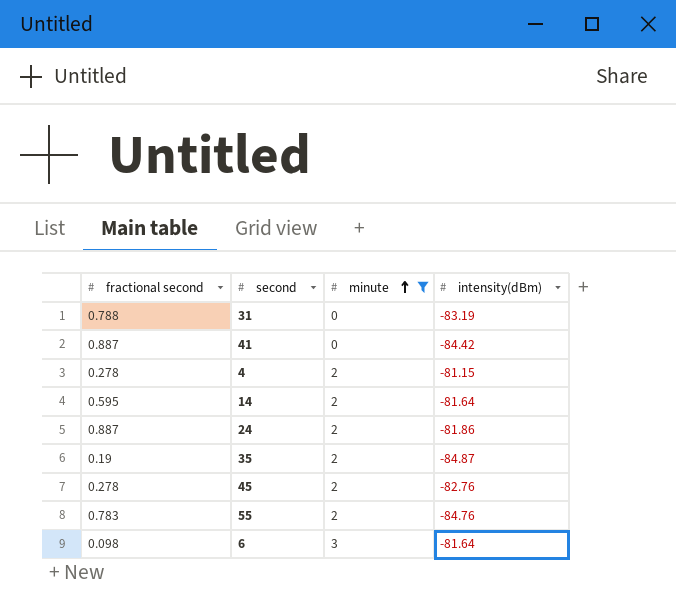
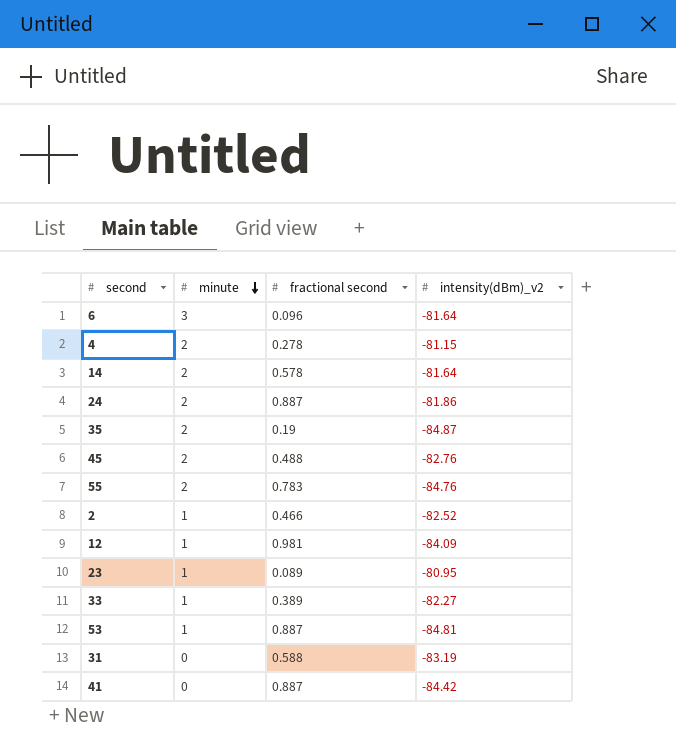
filter: minute != 1 -> none
row order: minute ascending -> minute descending
column fractional second | position: 1 -> 3
column name: intensity(dBm) -> intensity(dBm)_v2
6 | fractional second: 0.098 -> 0.096
14 | fractional second: 0.595 -> 0.578
45 | fractional second: 0.278 -> 0.488
31 | fractional second: 0.788 -> 0.588

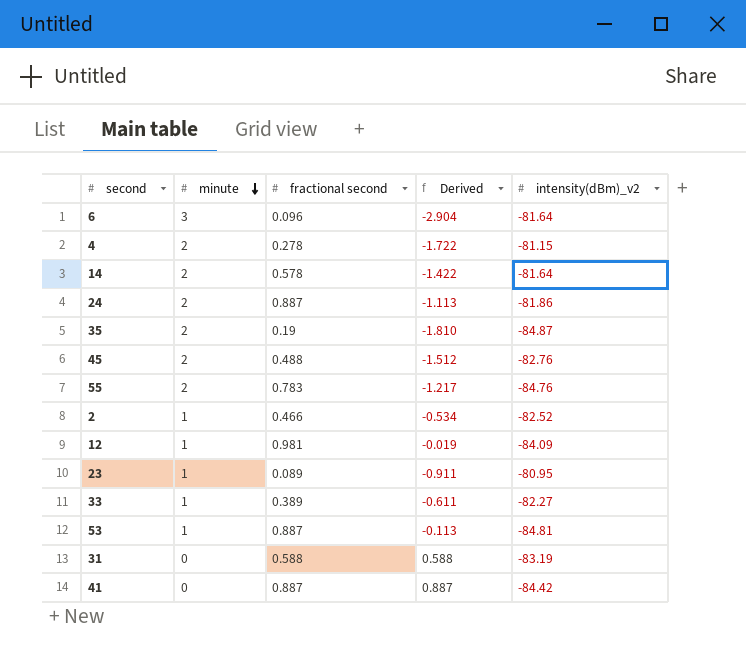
column Derived | formula: none -> [fractional second] - [minute]

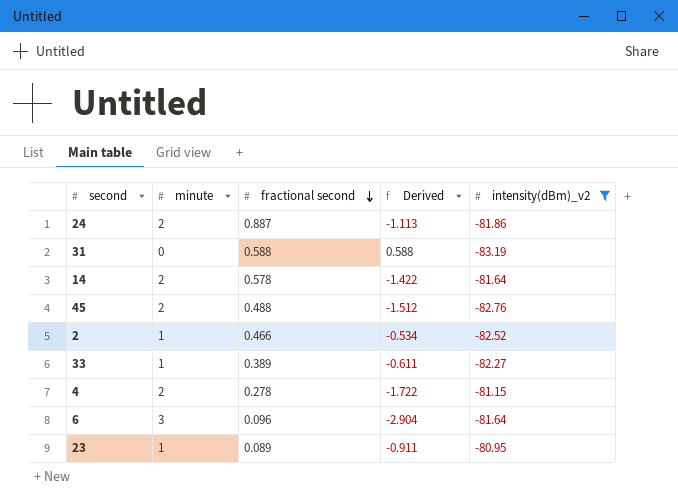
filter: none -> intensity(dBm)_v2 >= -83.19
row order: minute descending -> fractional second descending

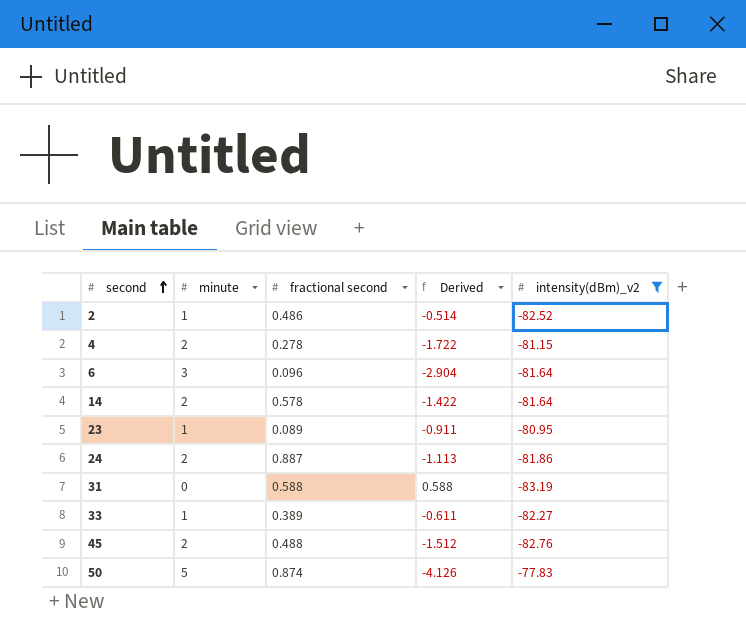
row order: fractional second descending -> second ascending
2 | fractional second: 0.466 -> 0.486
2 | Derived: -0.534 -> -0.514
row 50: none -> 5 | 0.874 | -4.126 | -77.83

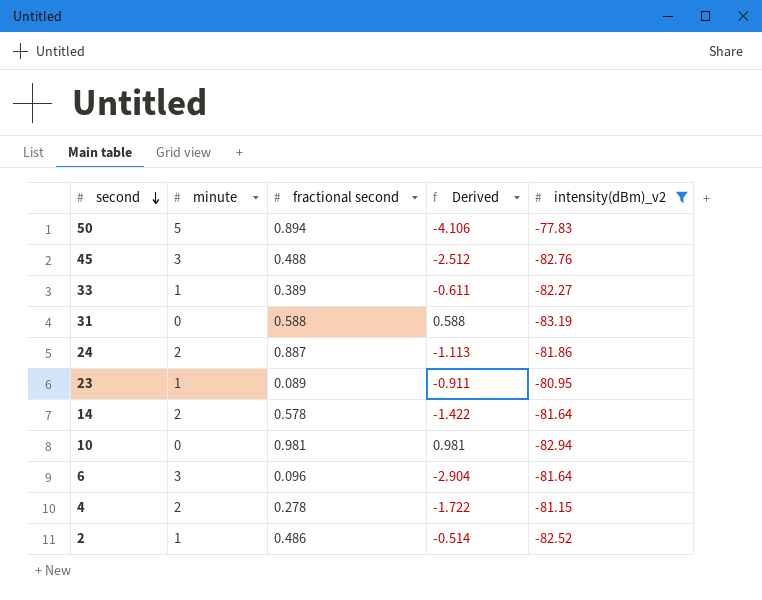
row order: second ascending -> second descending
50 | fractional second: 0.874 -> 0.894
50 | Derived: -4.126 -> -4.106
45 | minute: 2 -> 3
45 | Derived: -1.512 -> -2.512
row 10: none -> 0 | 0.981 | 0.981 | -82.94

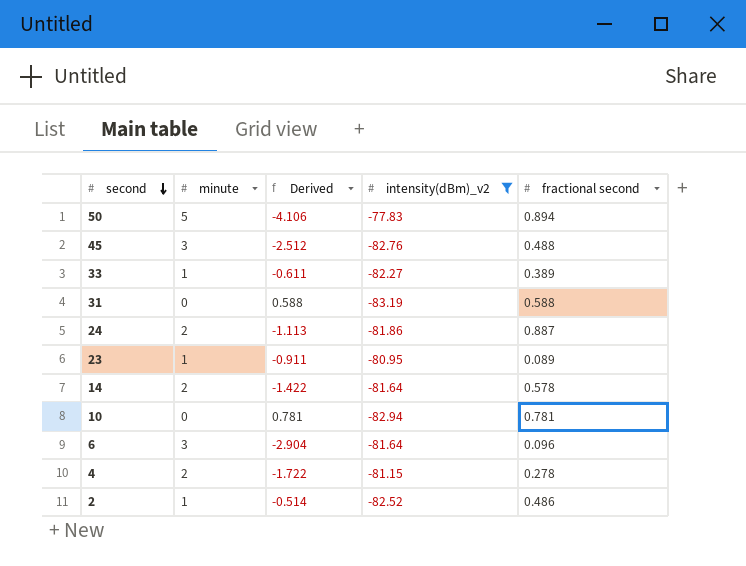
column fractional second | position: 3 -> 5
10 | Derived: 0.981 -> 0.781
10 | fractional second: 0.981 -> 0.781

